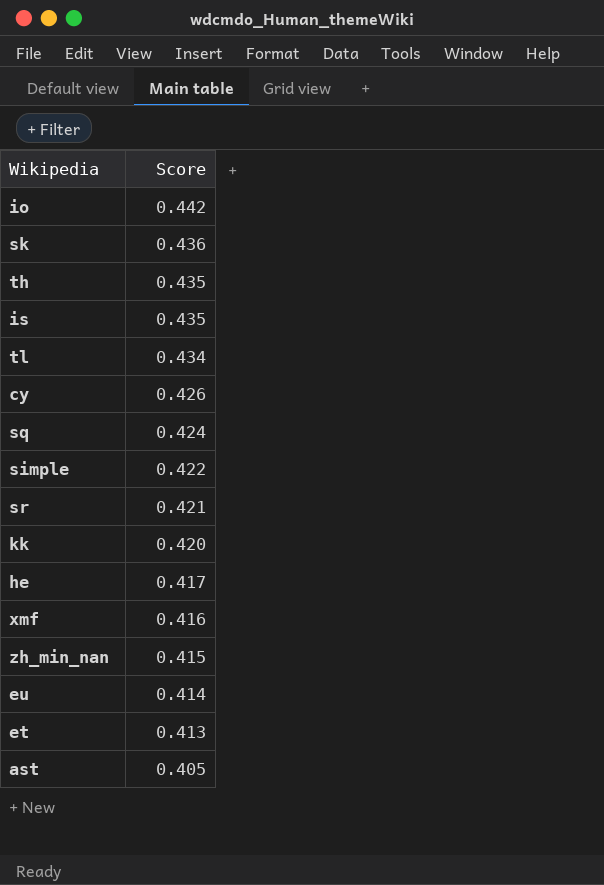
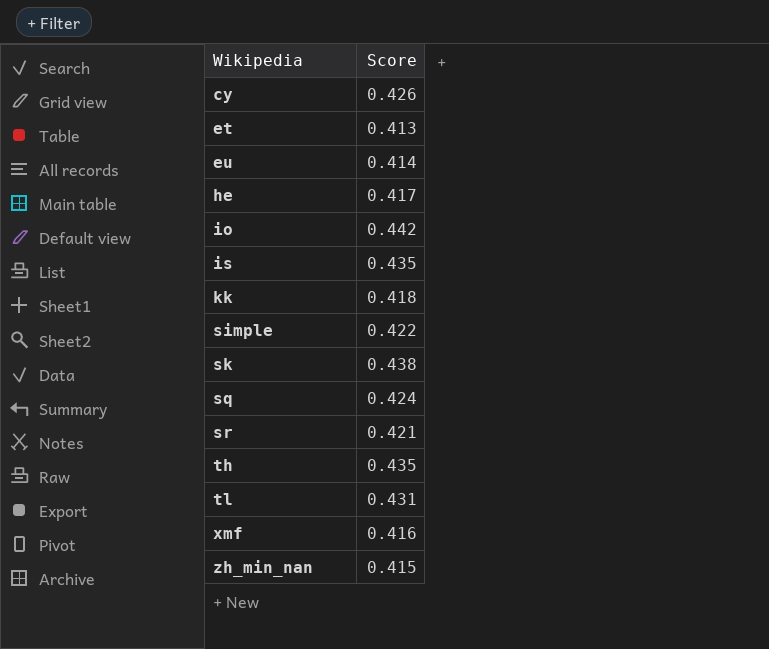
row order: Score descending -> Wikipedia ascending
row ast: 0.405 -> none
kk | Score: 0.420 -> 0.418
sk | Score: 0.436 -> 0.438
tl | Score: 0.434 -> 0.431

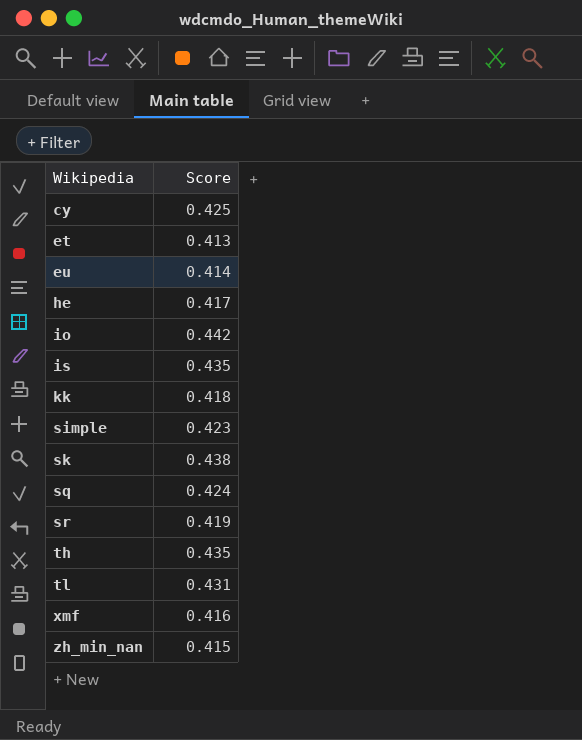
cy | Score: 0.426 -> 0.425
simple | Score: 0.422 -> 0.423
sr | Score: 0.421 -> 0.419

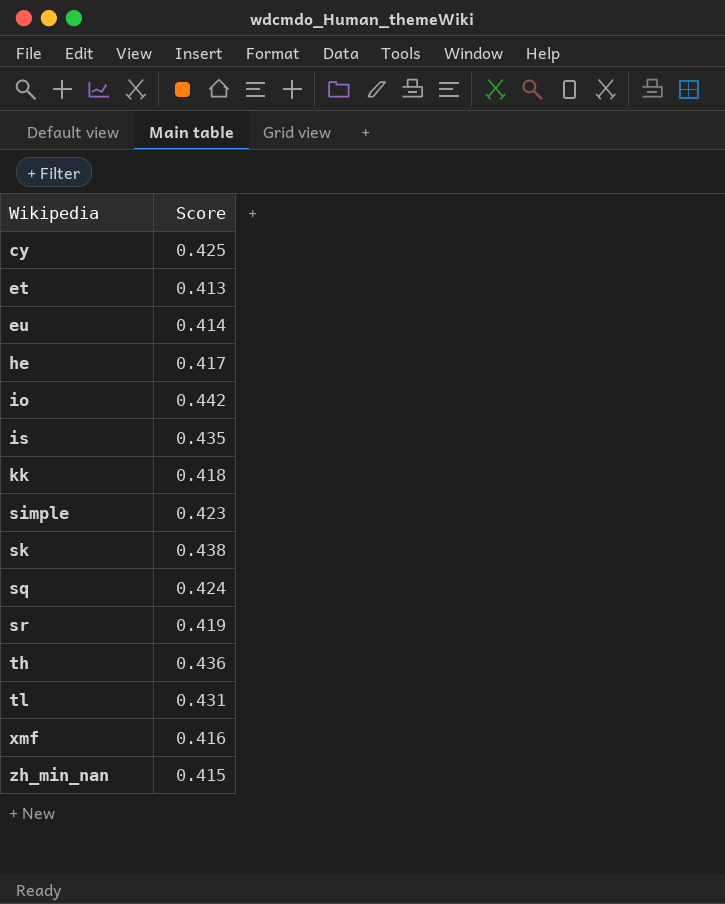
th | Score: 0.435 -> 0.436

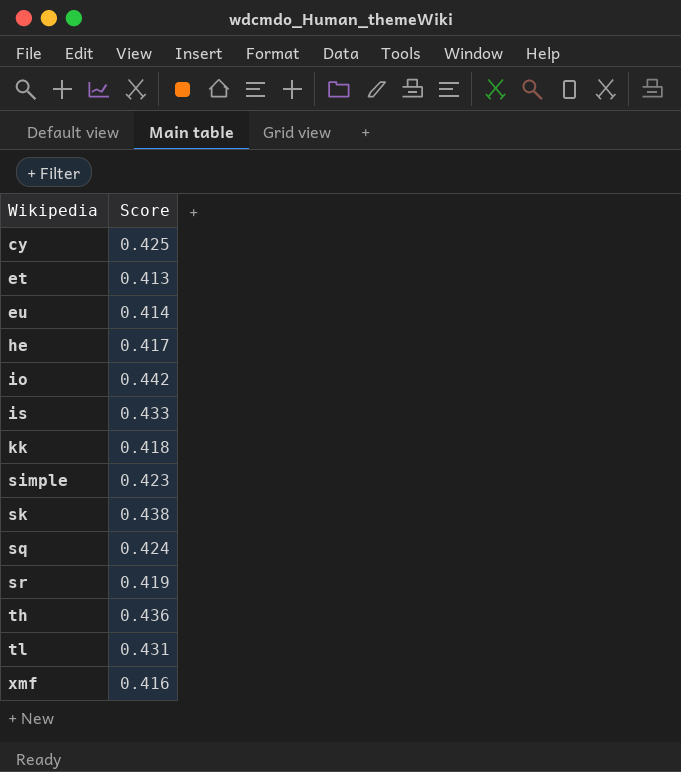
row zh_min_nan: 0.415 -> none
is | Score: 0.435 -> 0.433

